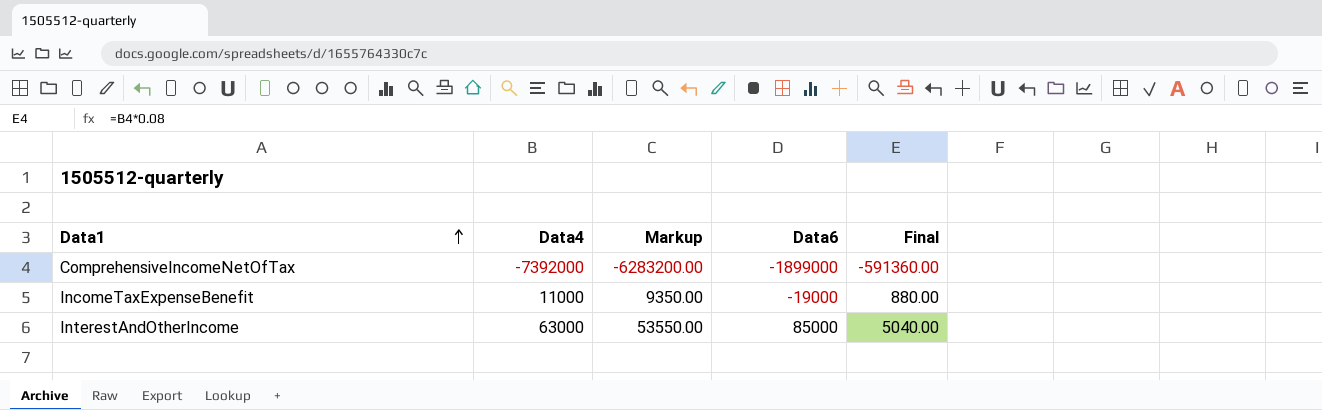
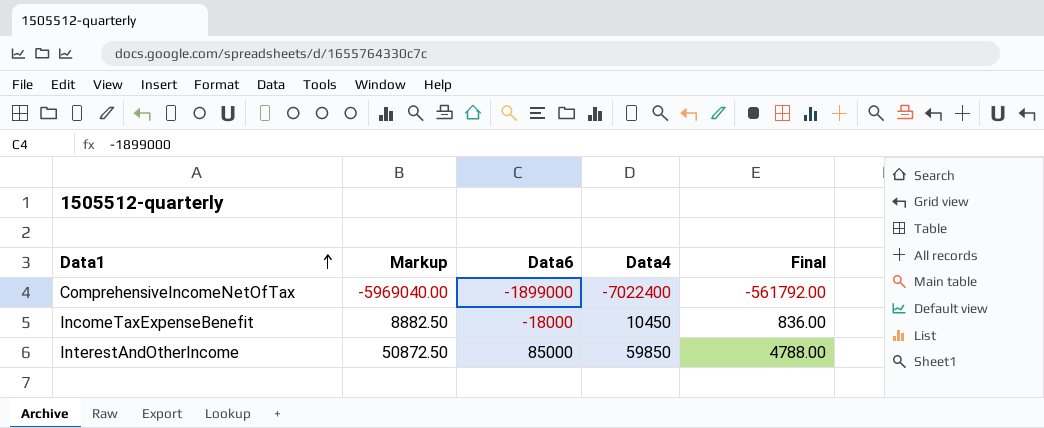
column Data4 | position: 2 -> 4
ComprehensiveIncomeNetOfTax | Markup: -6283200.00 -> -5969040.00
ComprehensiveIncomeNetOfTax | Data4: -7392000 -> -7022400
ComprehensiveIncomeNetOfTax | Final: -591360.00 -> -561792.00
IncomeTaxExpenseBenefit | Markup: 9350.00 -> 8882.50
IncomeTaxExpenseBenefit | Data6: -19000 -> -18000
IncomeTaxExpenseBenefit | Data4: 11000 -> 10450
IncomeTaxExpenseBenefit | Final: 880.00 -> 836.00
InterestAndOtherIncome | Markup: 53550.00 -> 50872.50
InterestAndOtherIncome | Data4: 63000 -> 59850
InterestAndOtherIncome | Final: 5040.00 -> 4788.00

